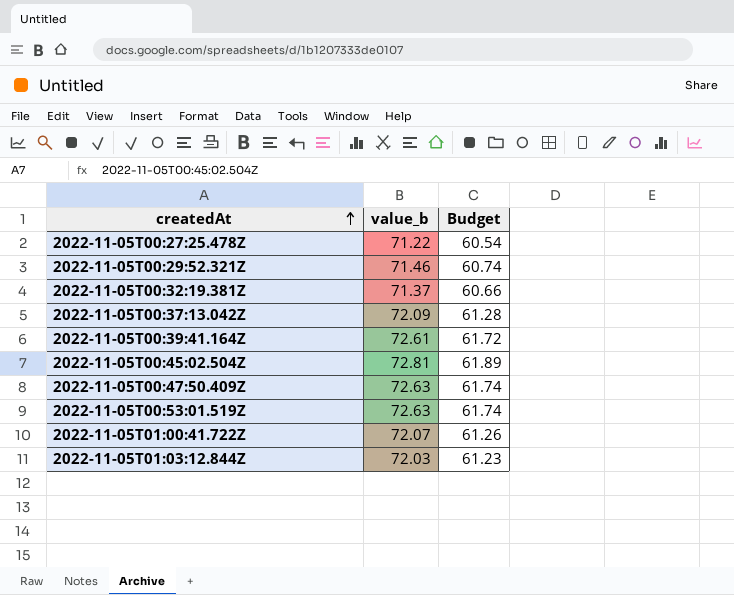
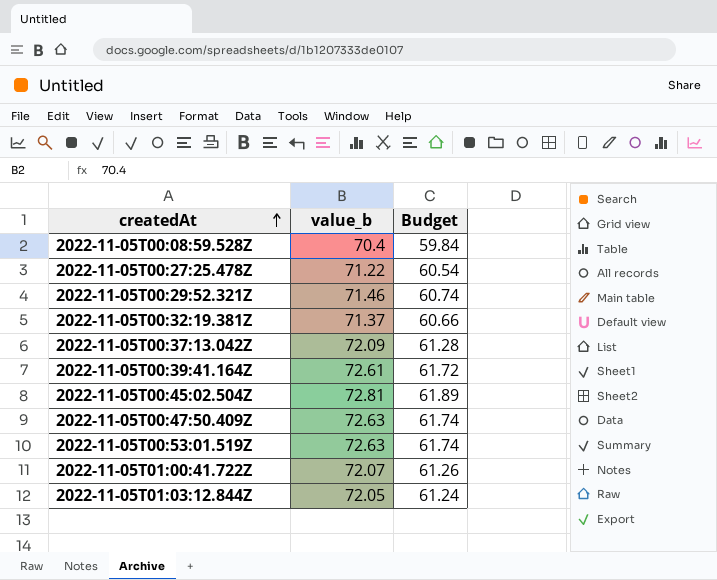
row 2022-11-05T00:08:59.528Z: none -> 70.4 | 59.84
2022-11-05T01:03:12.844Z | value_b: 72.03 -> 72.05
2022-11-05T01:03:12.844Z | Budget: 61.23 -> 61.24

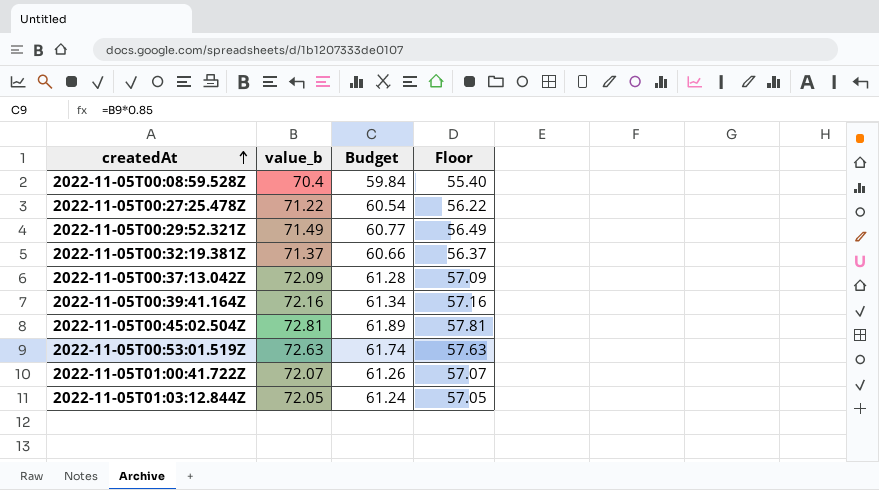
column Floor | formula: none -> [value_b] - 15
row 2022-11-05T00:47:50.409Z: 72.63 | 61.74 -> none
2022-11-05T00:29:52.321Z | value_b: 71.46 -> 71.49
2022-11-05T00:29:52.321Z | Budget: 60.74 -> 60.77
2022-11-05T00:39:41.164Z | value_b: 72.61 -> 72.16
2022-11-05T00:39:41.164Z | Budget: 61.72 -> 61.34

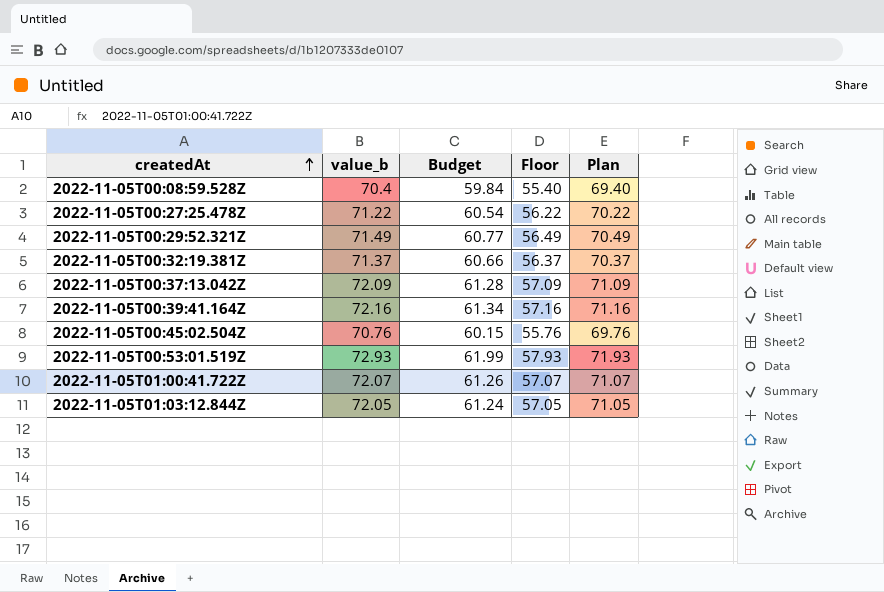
column Plan | formula: none -> [value_b] - 1
2022-11-05T00:45:02.504Z | value_b: 72.81 -> 70.76
2022-11-05T00:45:02.504Z | Budget: 61.89 -> 60.15
2022-11-05T00:45:02.504Z | Floor: 57.81 -> 55.76
2022-11-05T00:53:01.519Z | value_b: 72.63 -> 72.93
2022-11-05T00:53:01.519Z | Budget: 61.74 -> 61.99
2022-11-05T00:53:01.519Z | Floor: 57.63 -> 57.93

